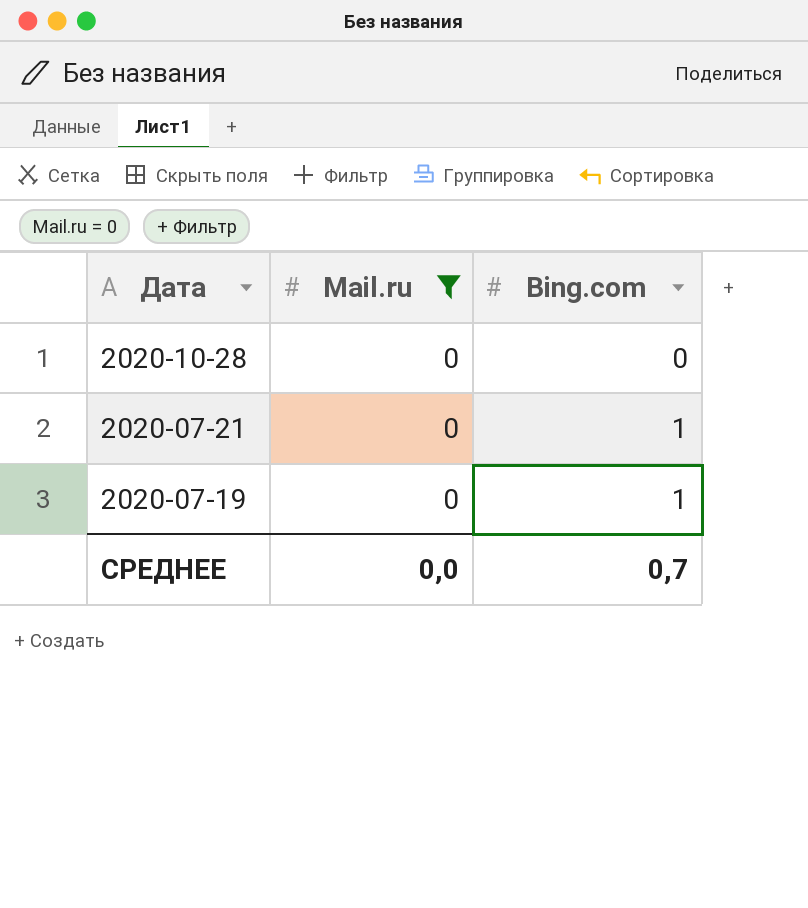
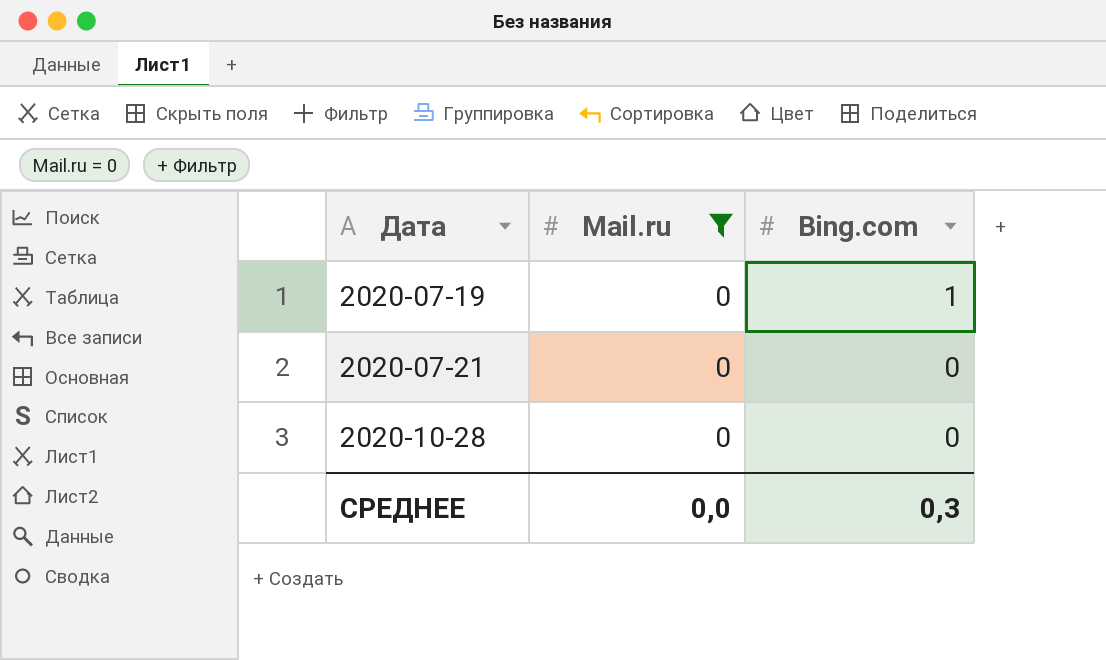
row order: Дата descending -> Дата ascending
2020-07-21 | Bing.com: 1 -> 0
СРЕДНЕЕ | Bing.com: 0,7 -> 0,3

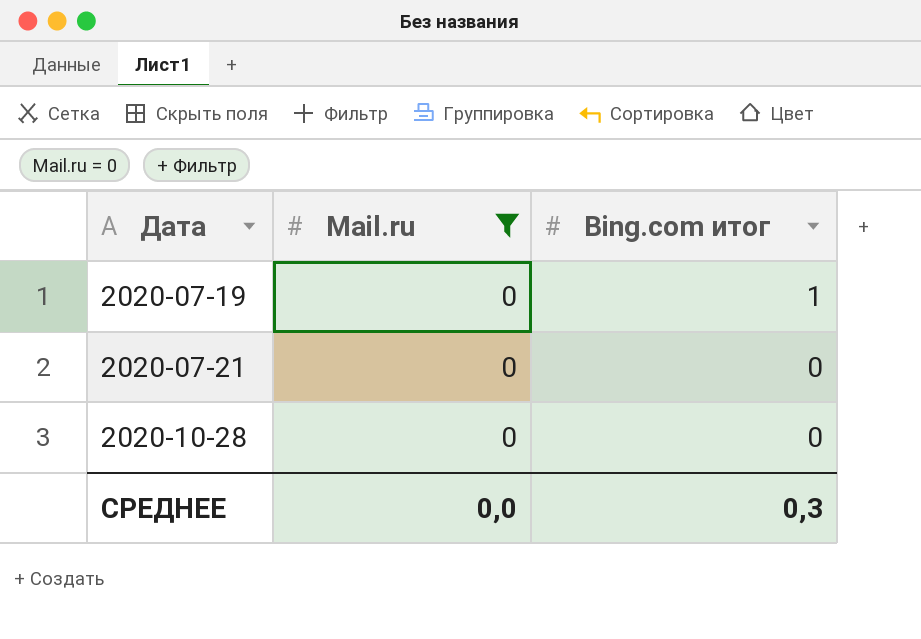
column name: Bing.com -> Bing.com итог

